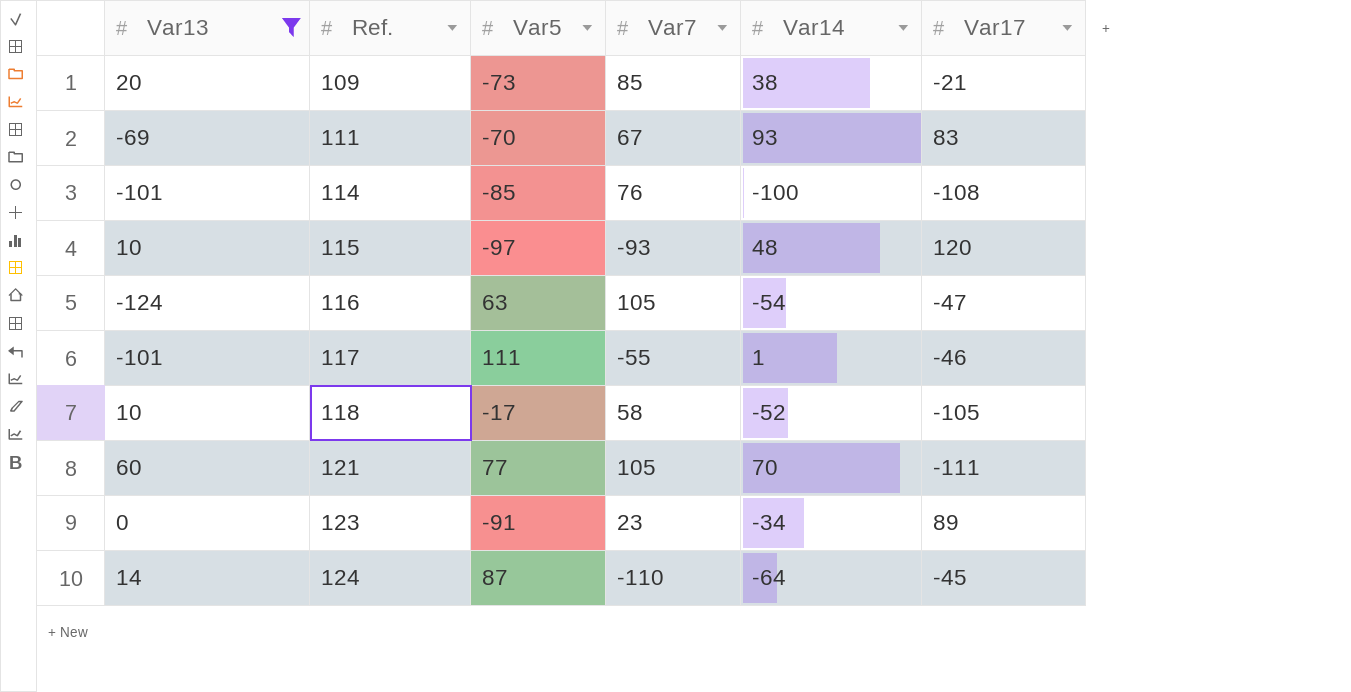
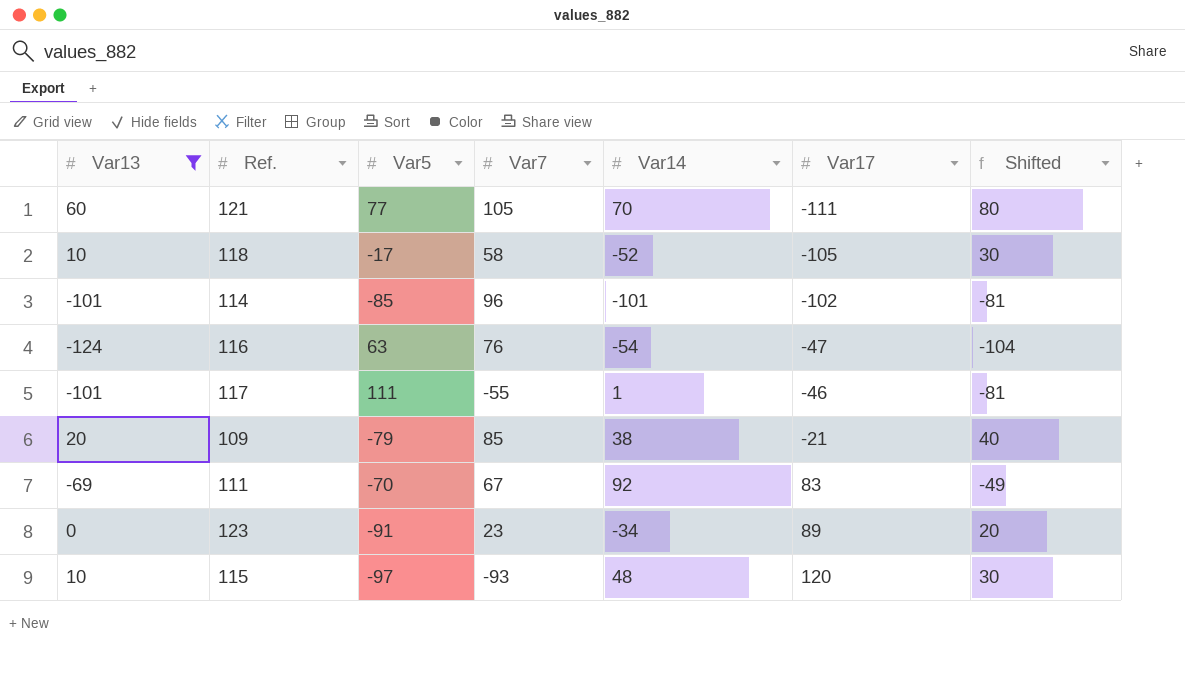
row order: Ref. ascending -> Var17 ascending
column Shifted | formula: none -> [Var13] + 20
row 124: 14 | 87 | -110 | -64 | -45 -> none
114 | Var7: 76 -> 96
114 | Var14: -100 -> -101
114 | Var17: -108 -> -102
116 | Var7: 105 -> 76
109 | Var5: -73 -> -79
111 | Var14: 93 -> 92

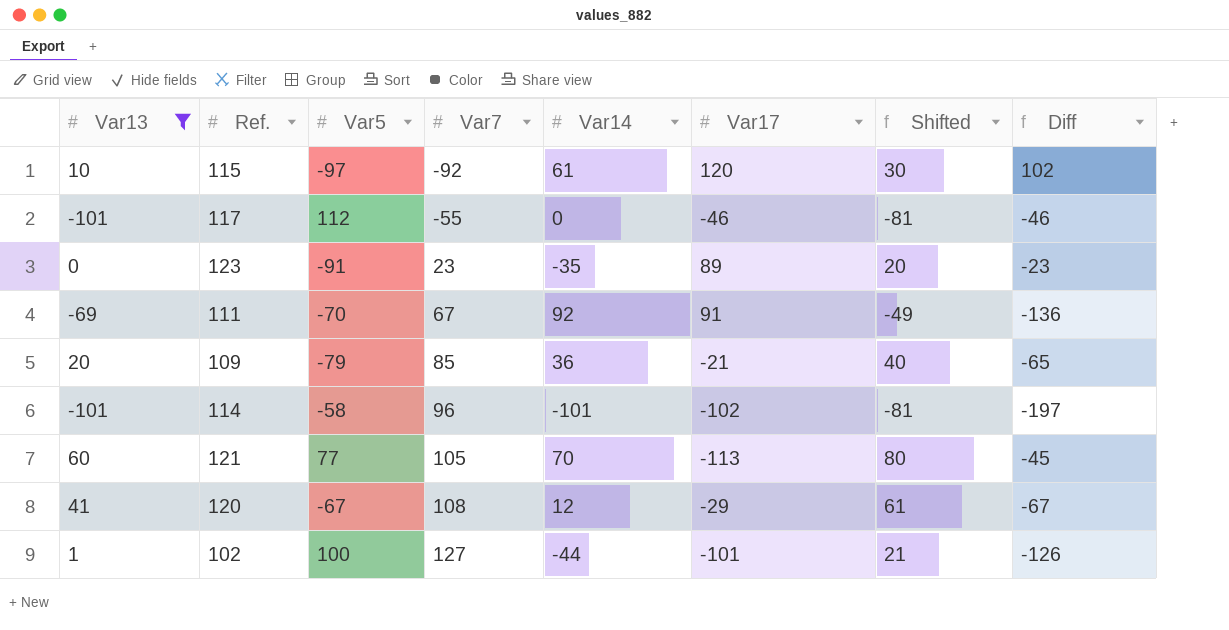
row order: Var17 ascending -> Var7 ascending
column Diff | formula: none -> [Var13] - [Var7]
row 118: 10 | -17 | 58 | -52 | -105 | 30 -> none
row 116: -124 | 63 | 76 | -54 | -47 | -104 -> none
115 | Var7: -93 -> -92
115 | Var14: 48 -> 61
117 | Var5: 111 -> 112
117 | Var14: 1 -> 0
123 | Var14: -34 -> -35
111 | Var17: 83 -> 91
109 | Var14: 38 -> 36
114 | Var5: -85 -> -58
121 | Var17: -111 -> -113
row 120: none -> 41 | -67 | 108 | 12 | -29 | 61 | -67
row 102: none -> 1 | 100 | 127 | -44 | -101 | 21 | -126

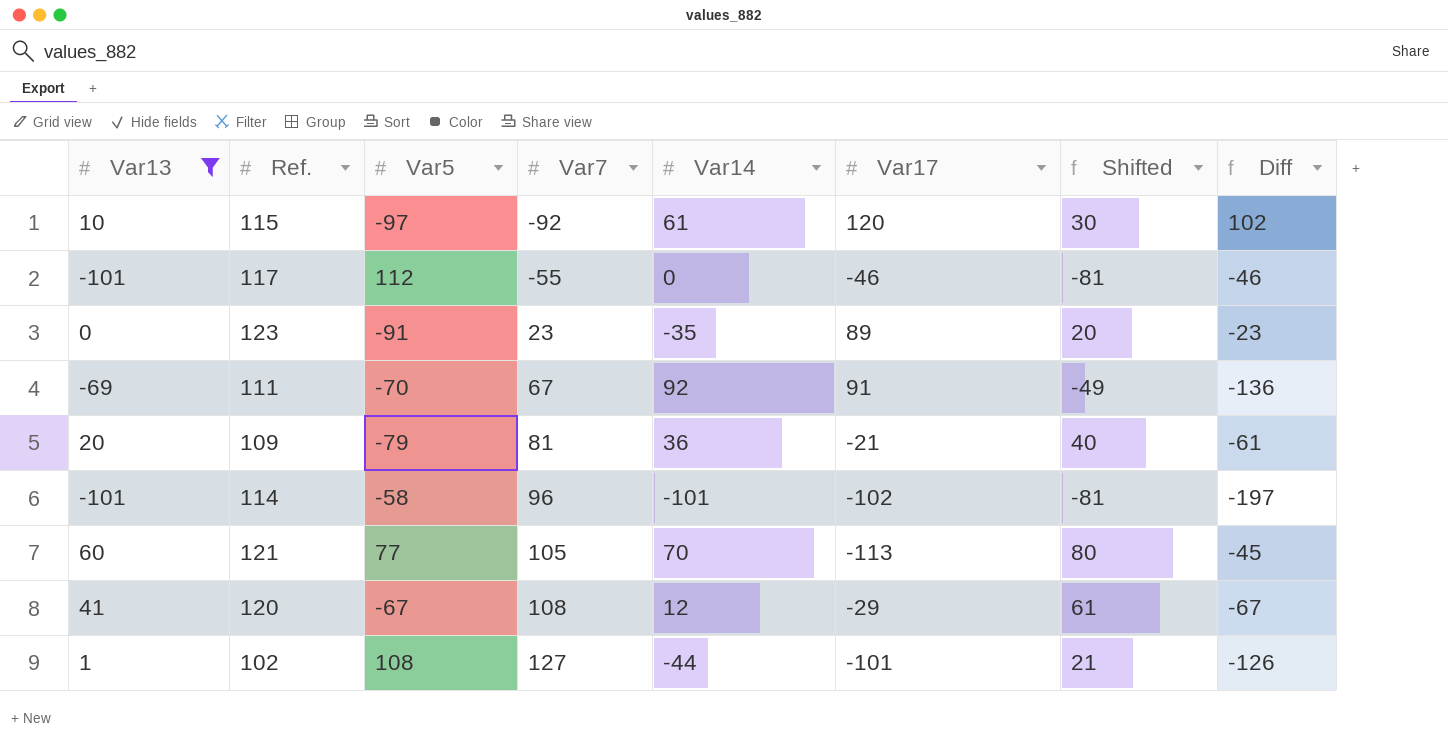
109 | Var7: 85 -> 81
109 | Diff: -65 -> -61
102 | Var5: 100 -> 108

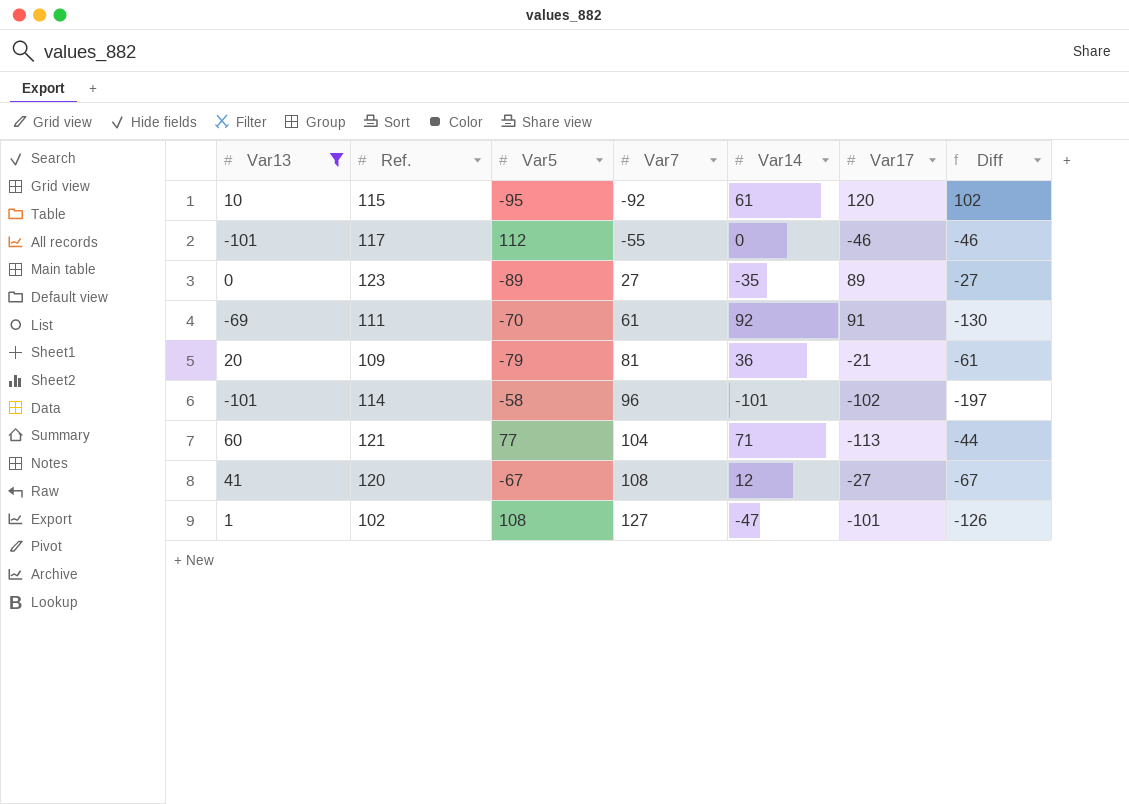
column Shifted | formula: [Var13] + 20 -> none
115 | Var5: -97 -> -95
123 | Var5: -91 -> -89
123 | Var7: 23 -> 27
123 | Diff: -23 -> -27
111 | Var7: 67 -> 61
111 | Diff: -136 -> -130
121 | Var7: 105 -> 104
121 | Var14: 70 -> 71
121 | Diff: -45 -> -44
120 | Var17: -29 -> -27
102 | Var14: -44 -> -47

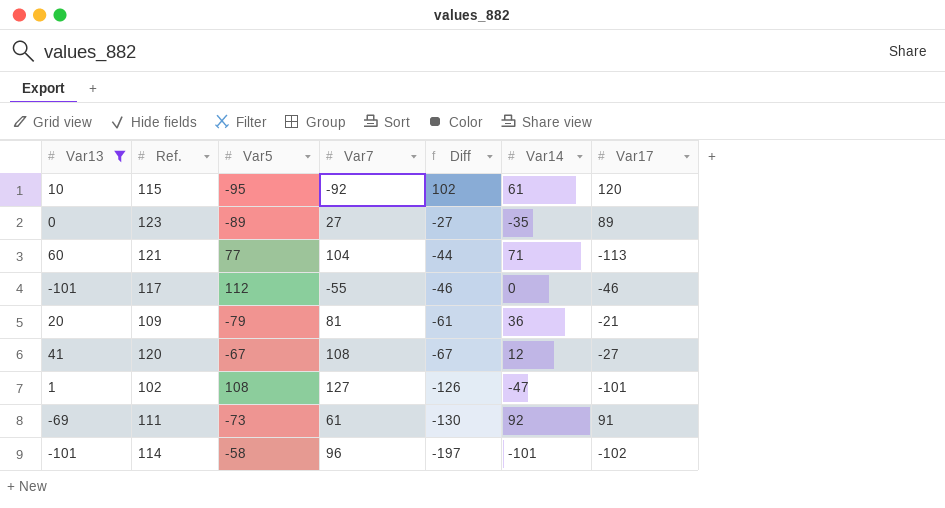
row order: Var7 ascending -> Diff descending
column Diff | position: 7 -> 5
111 | Var5: -70 -> -73

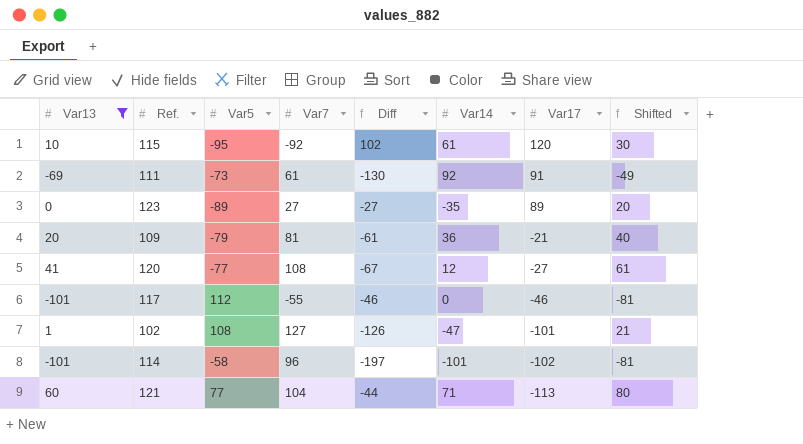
row order: Diff descending -> Var17 descending
column Shifted | formula: none -> [Var13] + 20
120 | Var5: -67 -> -77

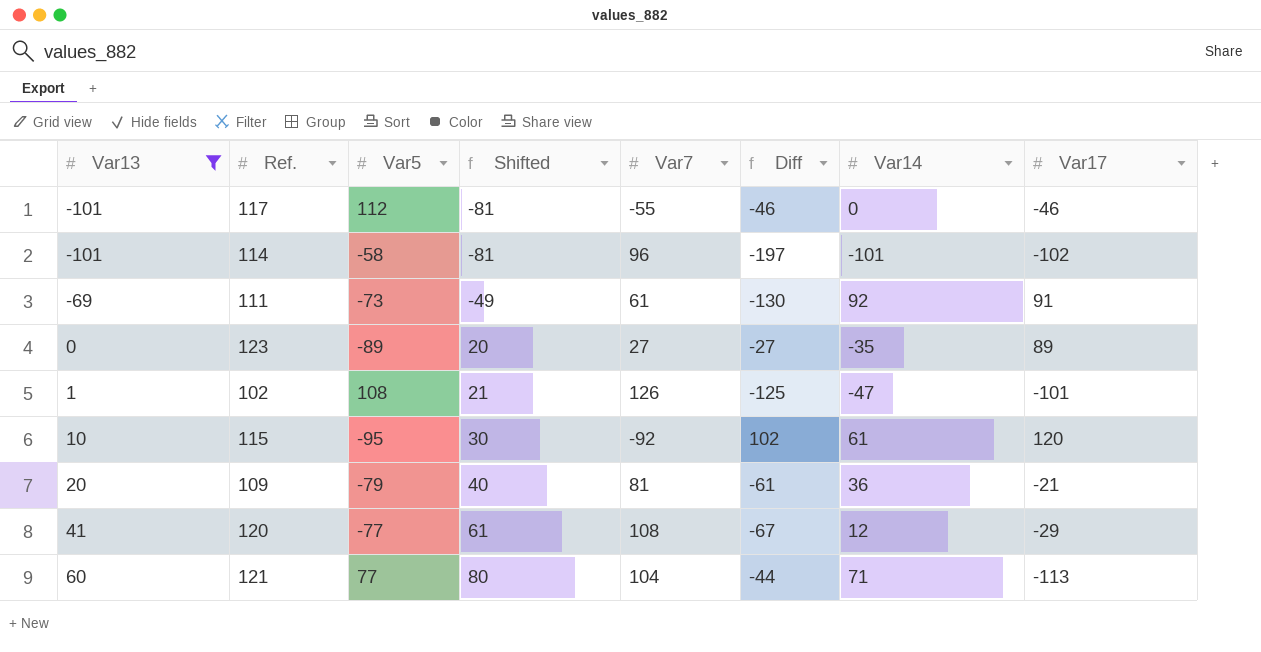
row order: Var17 descending -> Var13 ascending
column Shifted | position: 8 -> 4
102 | Var7: 127 -> 126
102 | Diff: -126 -> -125
120 | Var17: -27 -> -29

